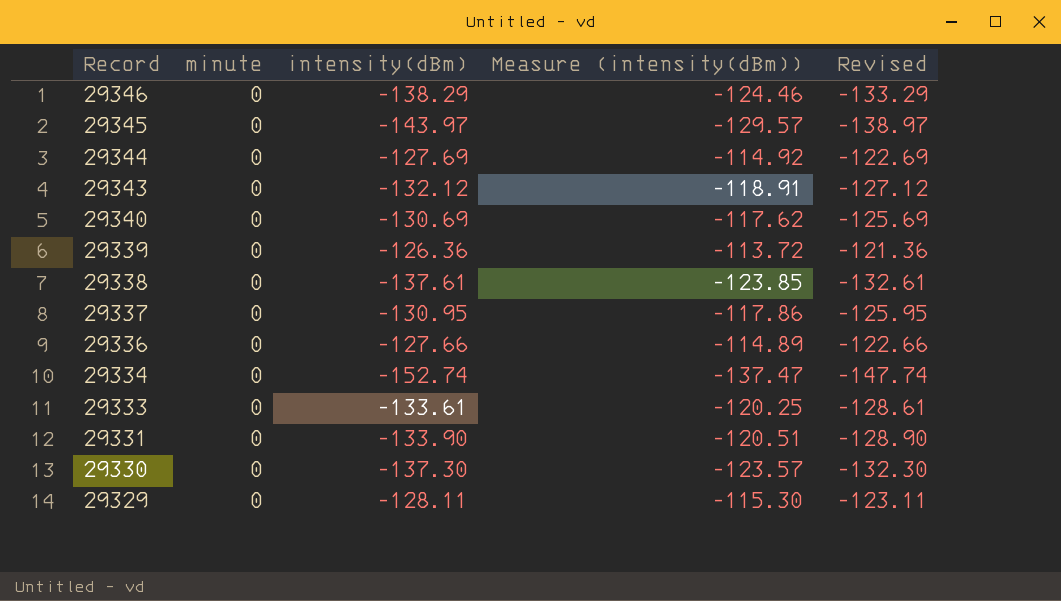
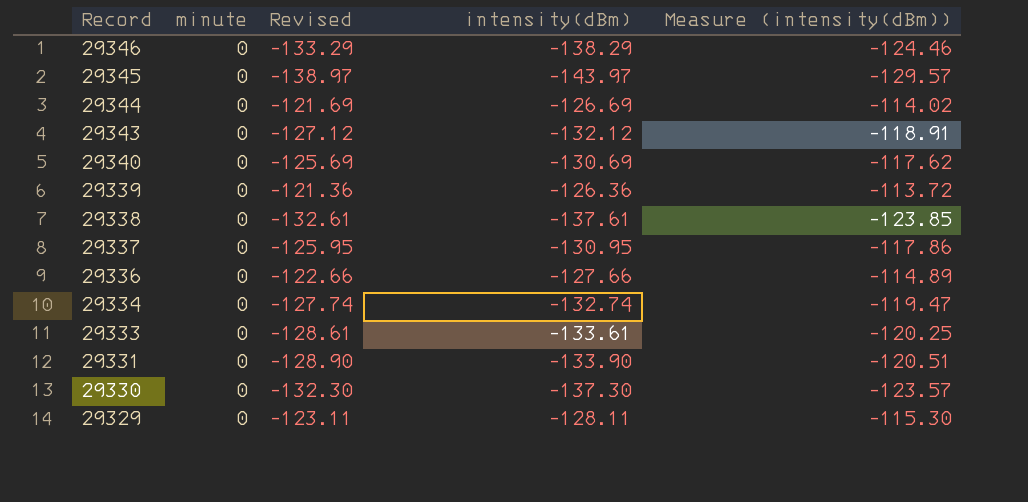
column Revised | position: 5 -> 3
29344 | Revised: -122.69 -> -121.69
29344 | intensity(dBm): -127.69 -> -126.69
29344 | Measure (intensity(dBm)): -114.92 -> -114.02
29334 | Revised: -147.74 -> -127.74
29334 | intensity(dBm): -152.74 -> -132.74
29334 | Measure (intensity(dBm)): -137.47 -> -119.47

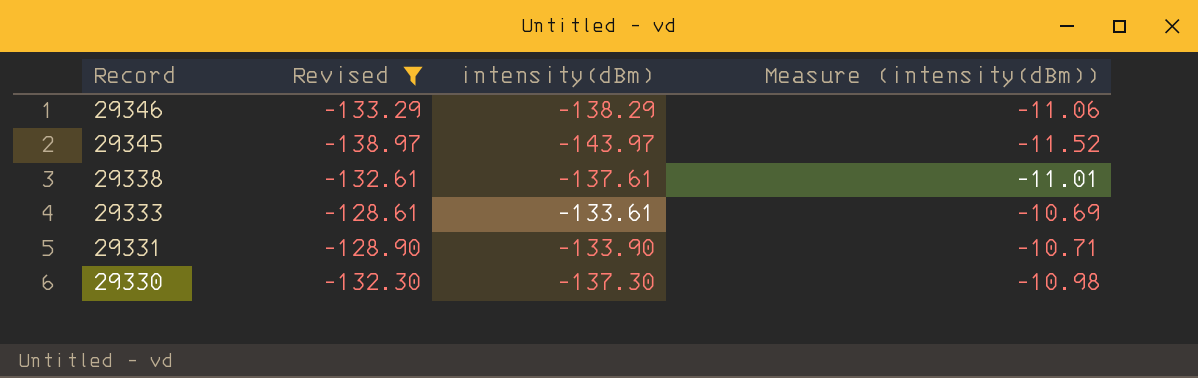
filter: none -> Revised <= -128.61
column minute | position: 2 -> none
column Measure (intensity(dBm)) | formula: [intensity(dBm)] * 0.9 -> [intensity(dBm)] * 0.08

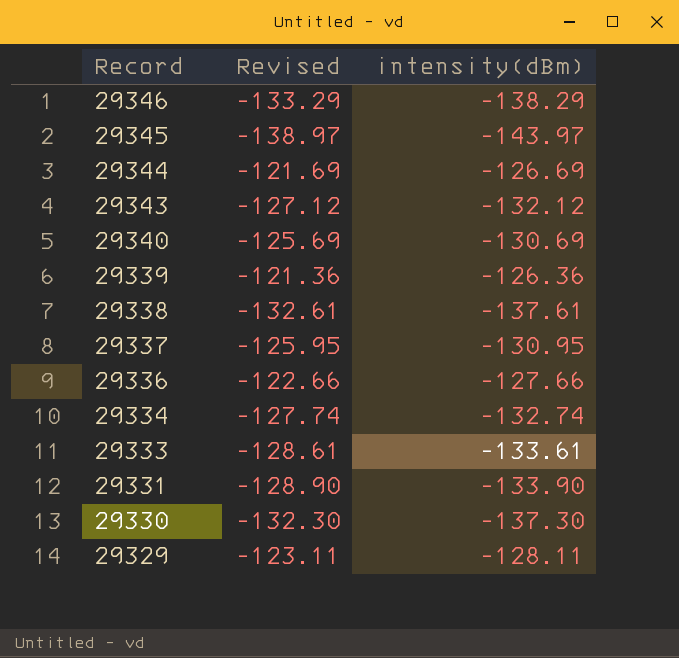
filter: Revised <= -128.61 -> none
column Measure (intensity(dBm)) | formula: [intensity(dBm)] * 0.08 -> none

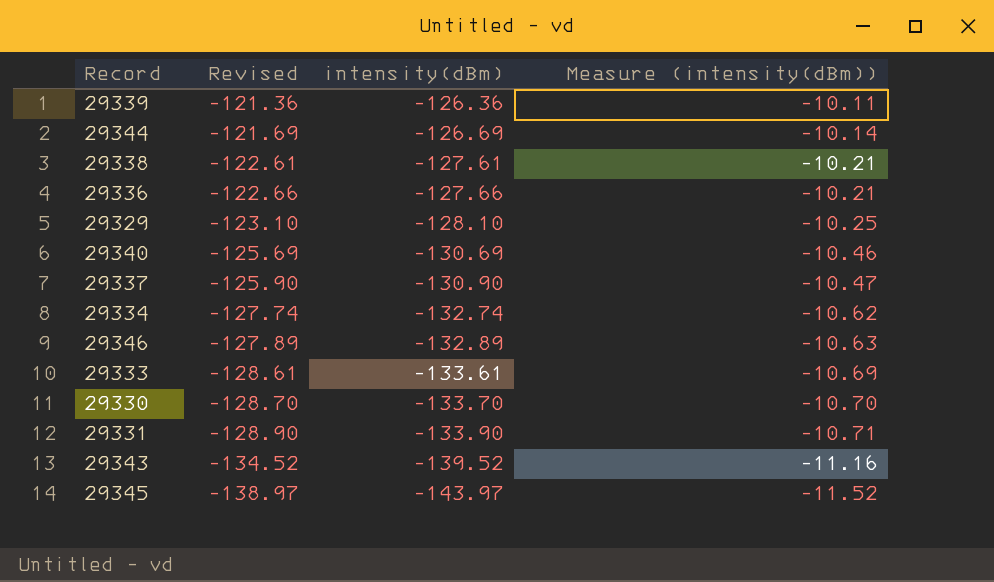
row order: Record descending -> Revised descending
column Measure (intensity(dBm)) | formula: none -> [intensity(dBm)] * 0.08
29338 | Revised: -132.61 -> -122.61
29338 | intensity(dBm): -137.61 -> -127.61
29329 | Revised: -123.11 -> -123.10
29329 | intensity(dBm): -128.11 -> -128.10
29337 | Revised: -125.95 -> -125.90
29337 | intensity(dBm): -130.95 -> -130.90
29346 | Revised: -133.29 -> -127.89
29346 | intensity(dBm): -138.29 -> -132.89
29330 | Revised: -132.30 -> -128.70
29330 | intensity(dBm): -137.30 -> -133.70
29343 | Revised: -127.12 -> -134.52
29343 | intensity(dBm): -132.12 -> -139.52

